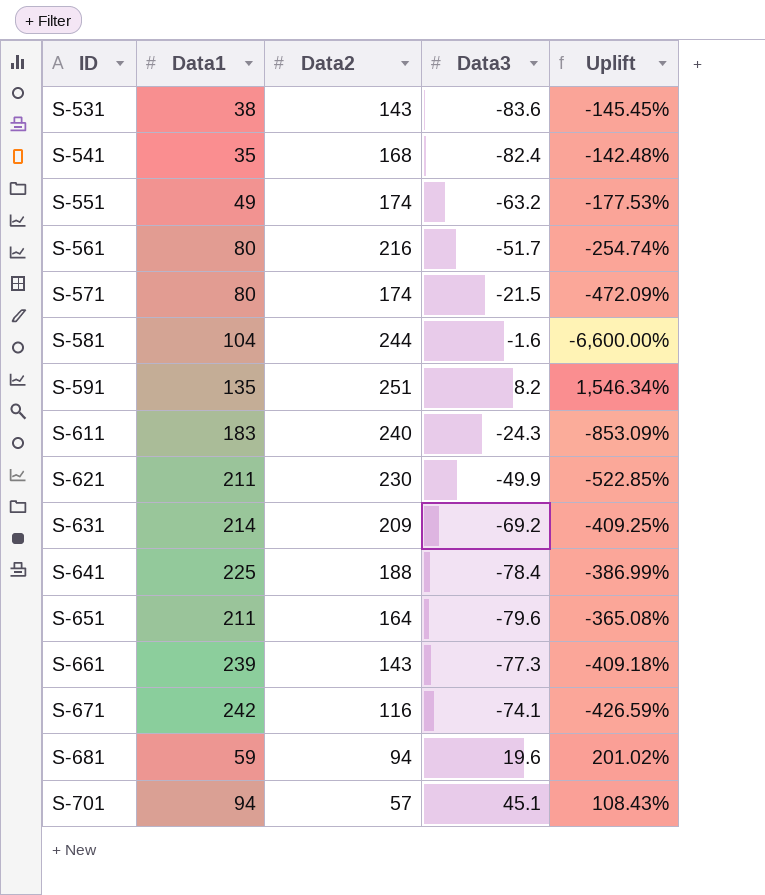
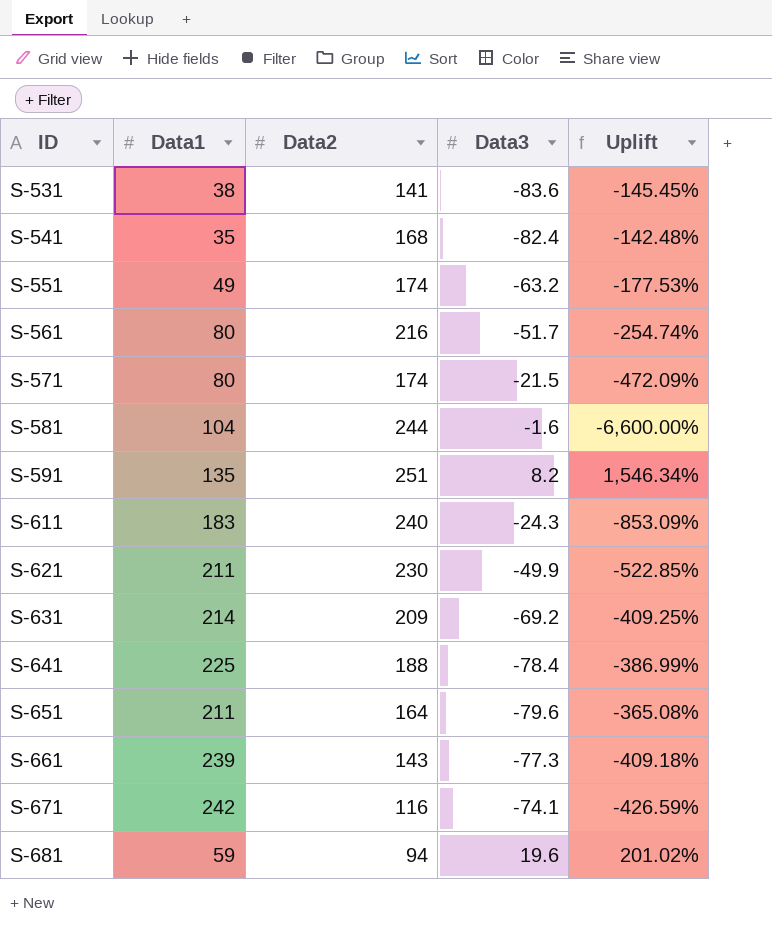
row S-701: 94 | 57 | 45.1 | 108.43% -> none
S-531 | Data2: 143 -> 141

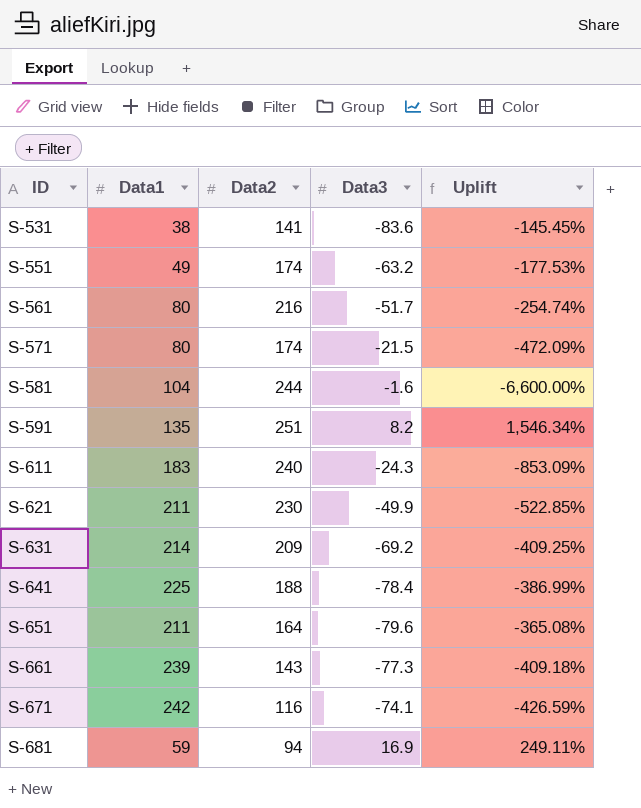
row S-541: 35 | 168 | -82.4 | -142.48% -> none
S-681 | Data3: 19.6 -> 16.9
S-681 | Uplift: 201.02% -> 249.11%

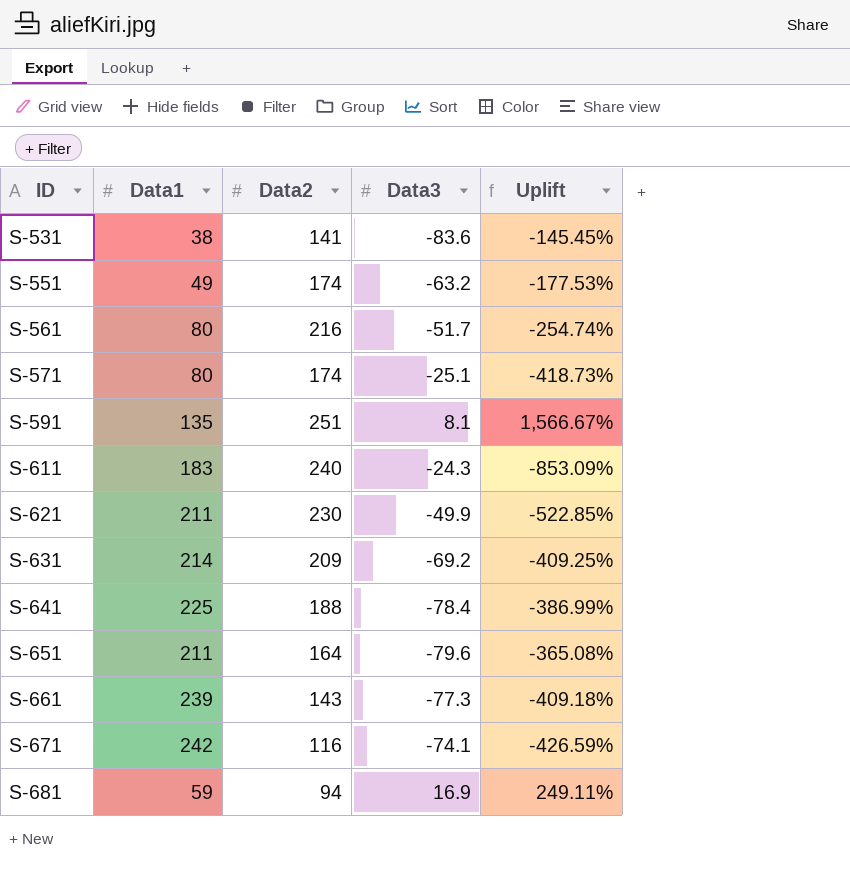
row S-581: 104 | 244 | -1.6 | -6,600.00% -> none
S-571 | Data3: -21.5 -> -25.1
S-571 | Uplift: -472.09% -> -418.73%
S-591 | Data3: 8.2 -> 8.1
S-591 | Uplift: 1,546.34% -> 1,566.67%

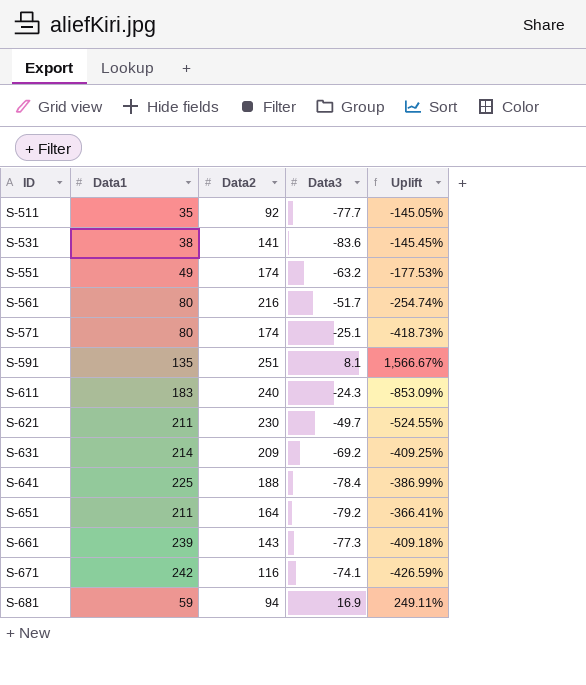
row S-511: none -> 35 | 92 | -77.7 | -145.05%
S-621 | Data3: -49.9 -> -49.7
S-621 | Uplift: -522.85% -> -524.55%
S-651 | Data3: -79.6 -> -79.2
S-651 | Uplift: -365.08% -> -366.41%

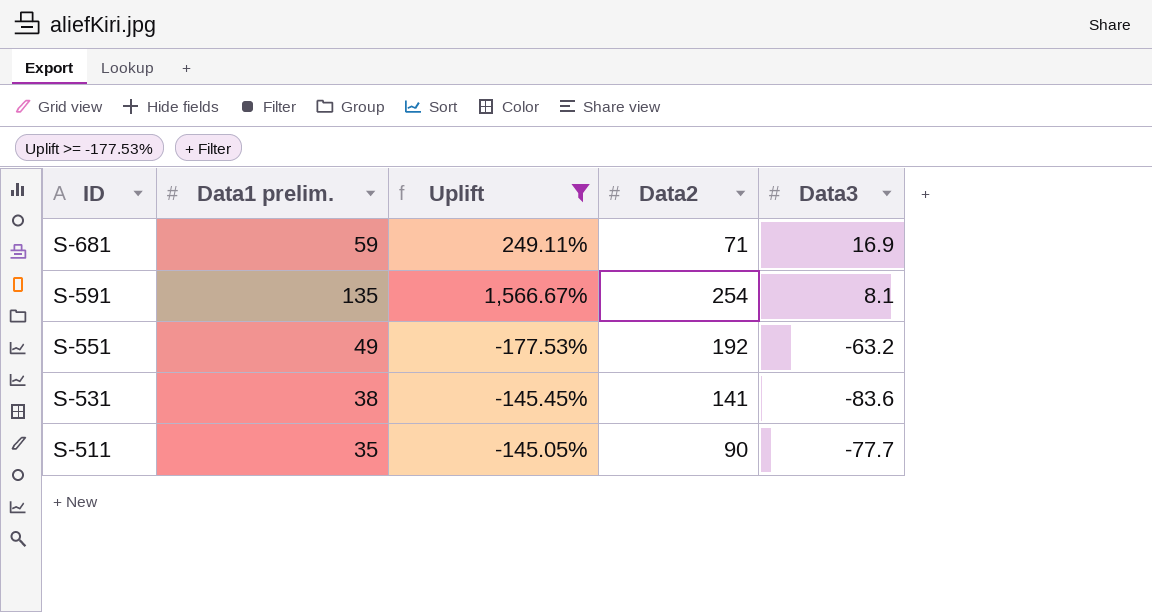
filter: none -> Uplift >= -177.53%
row order: ID ascending -> ID descending
column name: Data1 -> Data1 prelim.
column Uplift | position: 5 -> 3
S-681 | Data2: 94 -> 71
S-591 | Data2: 251 -> 254
S-551 | Data2: 174 -> 192
S-511 | Data2: 92 -> 90

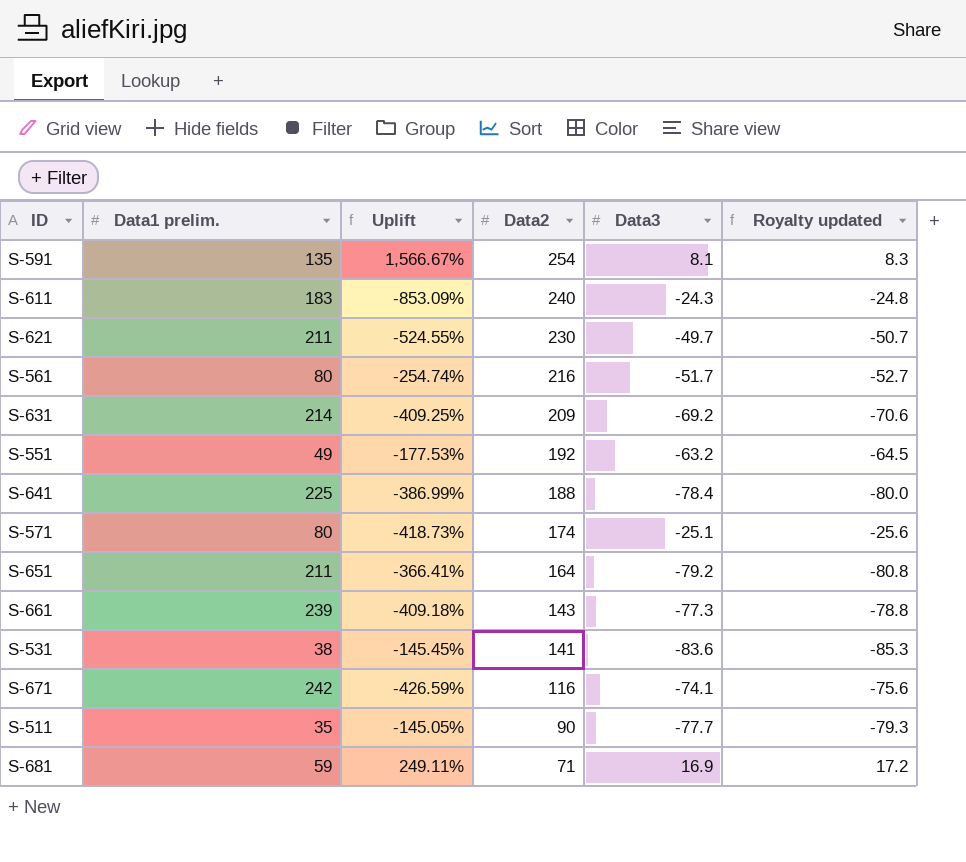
filter: Uplift >= -177.53% -> none
row order: ID descending -> Data2 descending
column Royalty updated | formula: none -> [Data3] * 1.02

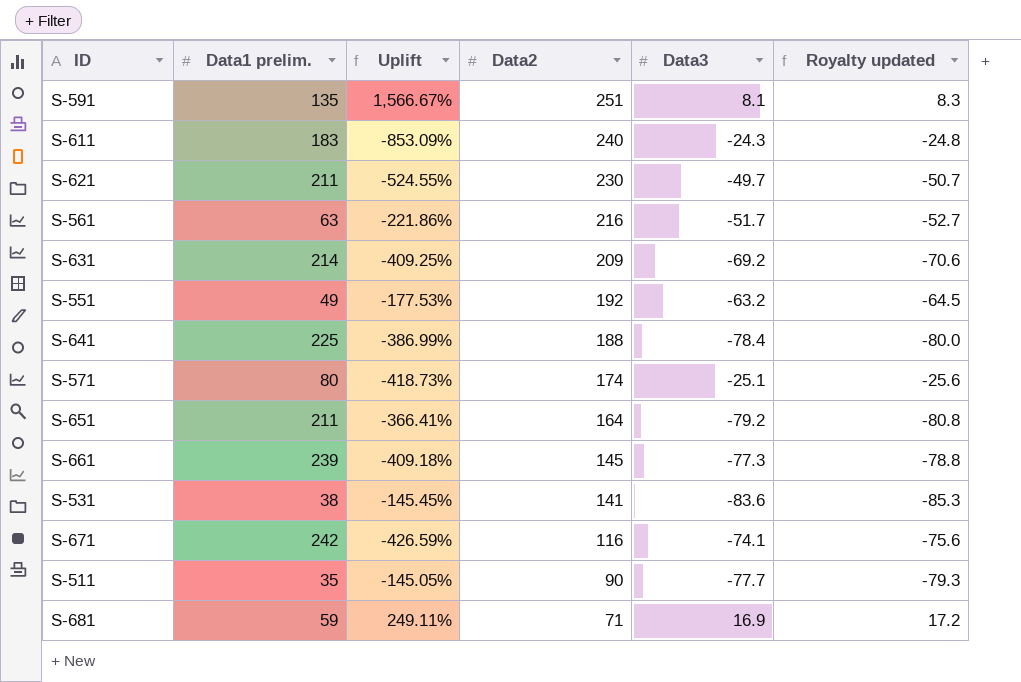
S-591 | Data2: 254 -> 251
S-561 | Data1 prelim.: 80 -> 63
S-561 | Uplift: -254.74% -> -221.86%
S-661 | Data2: 143 -> 145

